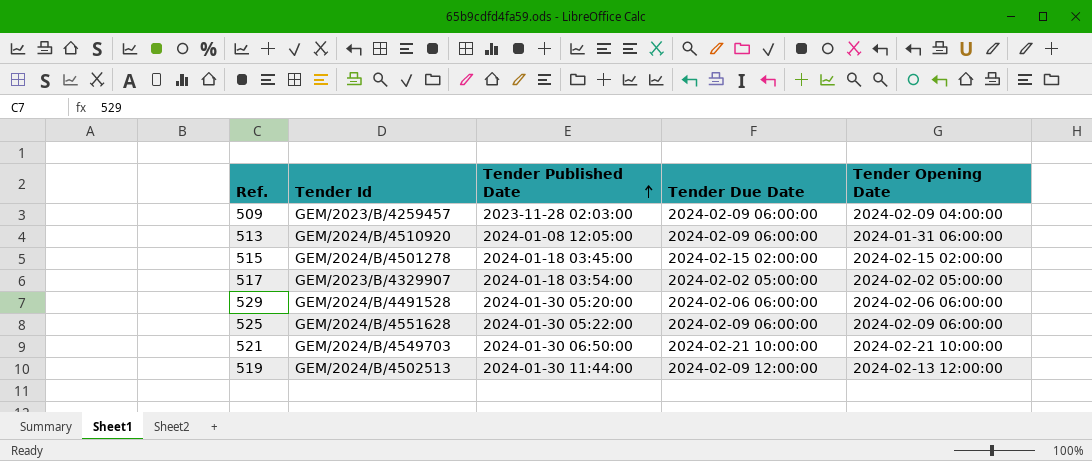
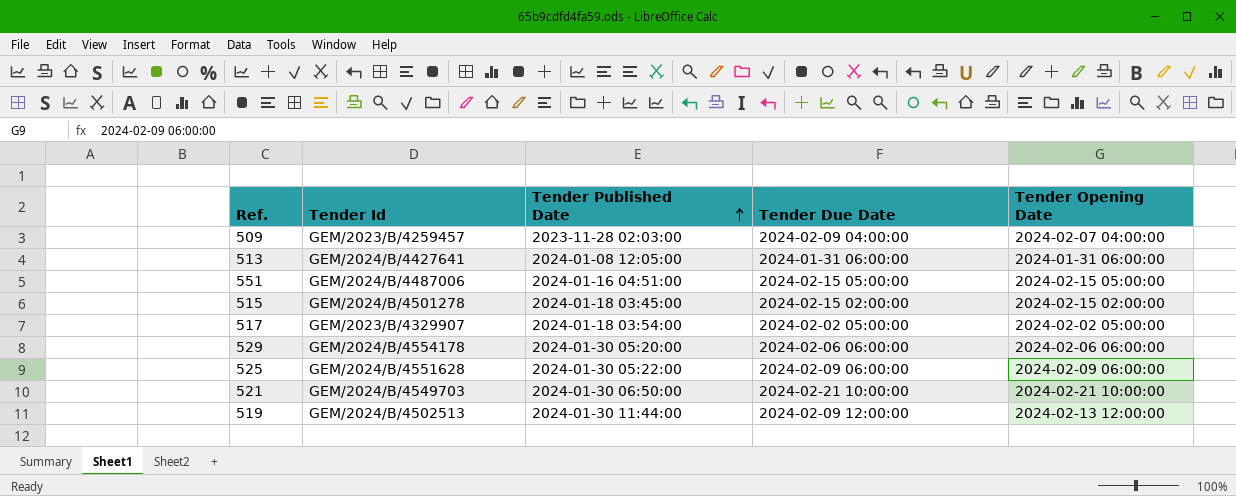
509 | Tender Due Date: 2024-02-09 06:00:00 -> 2024-02-09 04:00:00
509 | Tender Opening Date: 2024-02-09 04:00:00 -> 2024-02-07 04:00:00
513 | Tender Id: GEM/2024/B/4510920 -> GEM/2024/B/4427641
513 | Tender Due Date: 2024-02-09 06:00:00 -> 2024-01-31 06:00:00
row 551: none -> GEM/2024/B/4487006 | 2024-01-16 04:51:00 | 2024-02-15 05:00:00 | 2024-02-15 05:00:00
529 | Tender Id: GEM/2024/B/4491528 -> GEM/2024/B/4554178

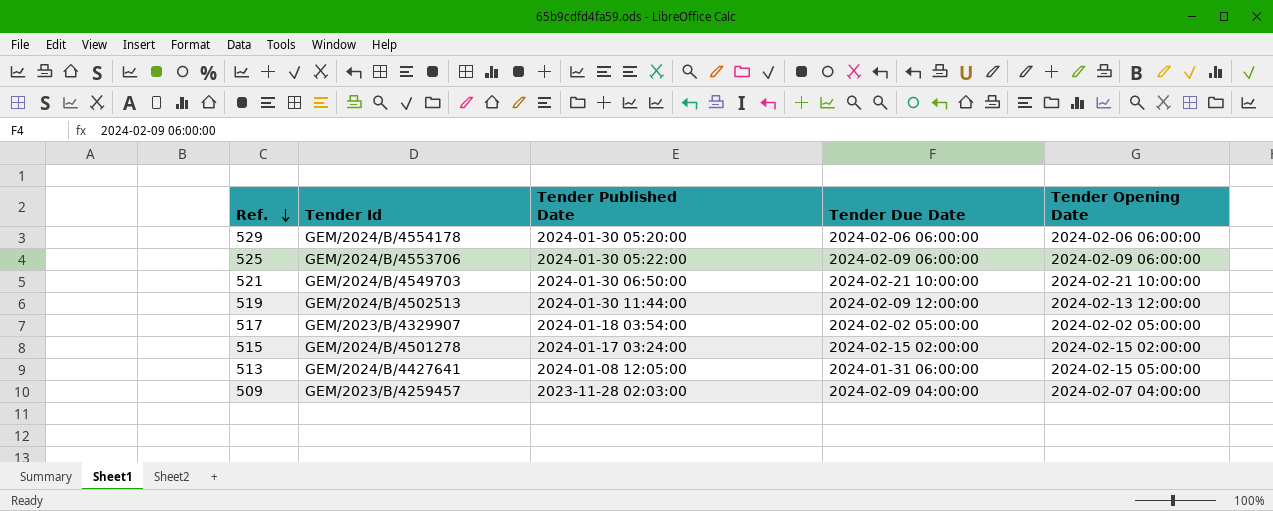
row order: Tender Published Date ascending -> Ref. descending
row 551: GEM/2024/B/4487006 | 2024-01-16 04:51:00 | 2024-02-15 05:00:00 | 2024-02-15 05:00:00 -> none
525 | Tender Id: GEM/2024/B/4551628 -> GEM/2024/B/4553706
515 | Tender Published Date: 2024-01-18 03:45:00 -> 2024-01-17 03:24:00
513 | Tender Opening Date: 2024-01-31 06:00:00 -> 2024-02-15 05:00:00

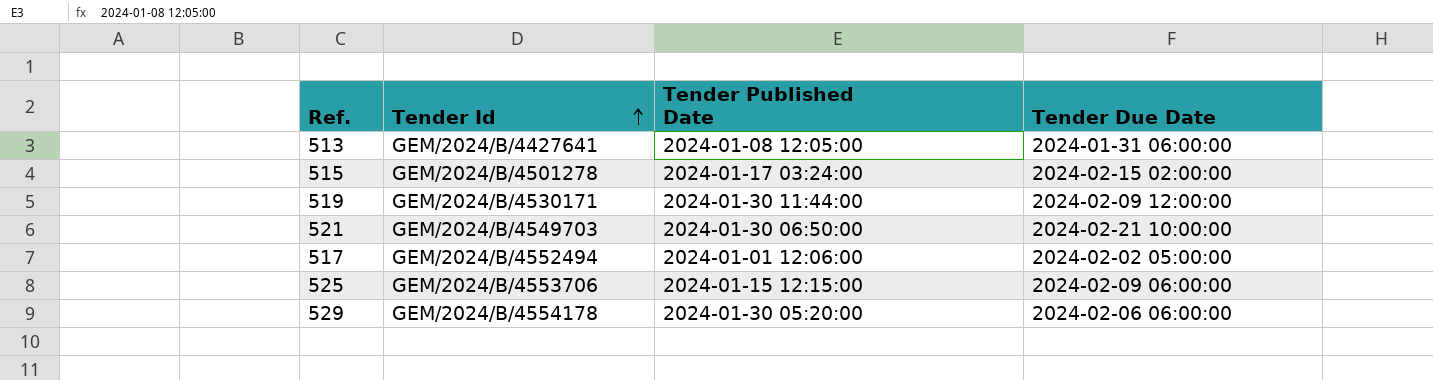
row order: Ref. descending -> Tender Id ascending
column Tender Opening Date | position: 5 -> none
row 509: GEM/2023/B/4259457 | 2023-11-28 02:03:00 | 2024-02-09 04:00:00 | 2024-02-07 04:00:00 -> none
519 | Tender Id: GEM/2024/B/4502513 -> GEM/2024/B/4530171
517 | Tender Id: GEM/2023/B/4329907 -> GEM/2024/B/4552494
517 | Tender Published Date: 2024-01-18 03:54:00 -> 2024-01-01 12:06:00
525 | Tender Published Date: 2024-01-30 05:22:00 -> 2024-01-15 12:15:00

